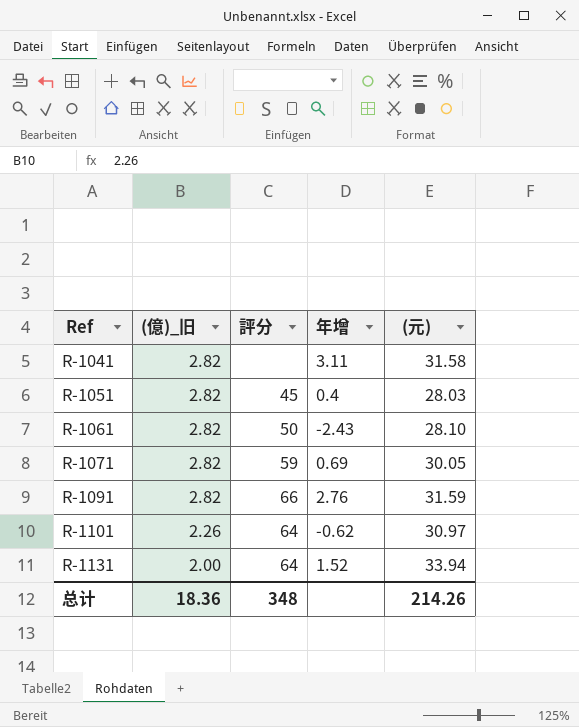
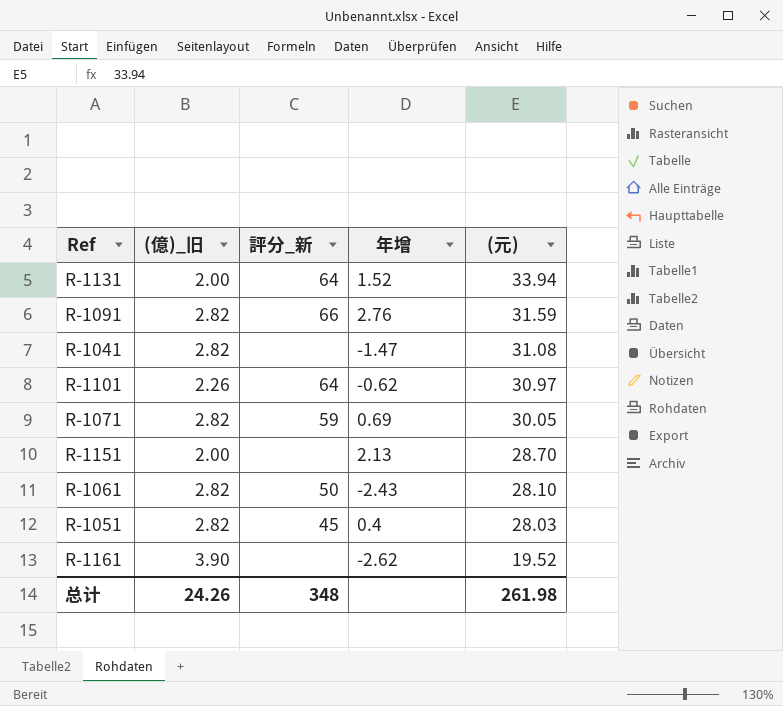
row order: Ref ascending -> (元) descending
column name: 評分 -> 評分_新
R-1041 | 年增: 3.11 -> -1.47
R-1041 | (元): 31.58 -> 31.08
row R-1151: none -> 2.00 | none | 2.13 | 28.70
row R-1161: none -> 3.90 | none | -2.62 | 19.52
总计 | (億)_旧: 18.36 -> 24.26
总计 | (元): 214.26 -> 261.98

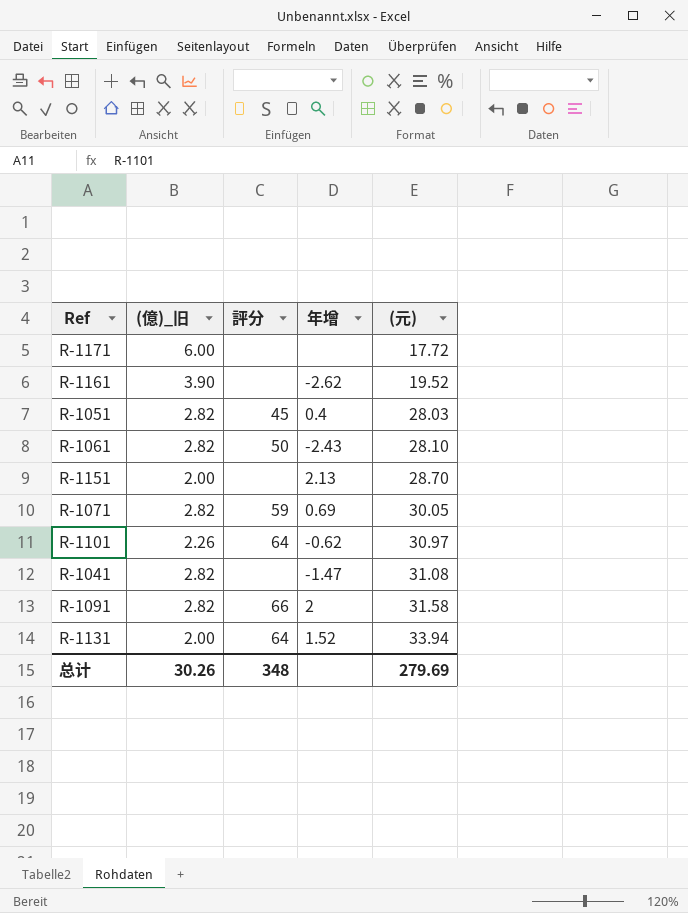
row order: (元) descending -> (元) ascending
column name: 評分_新 -> 評分
row R-1171: none -> 6.00 | none | none | 17.72
R-1091 | 年增: 2.76 -> 2
R-1091 | (元): 31.59 -> 31.58
总计 | (億)_旧: 24.26 -> 30.26
总计 | (元): 261.98 -> 279.69

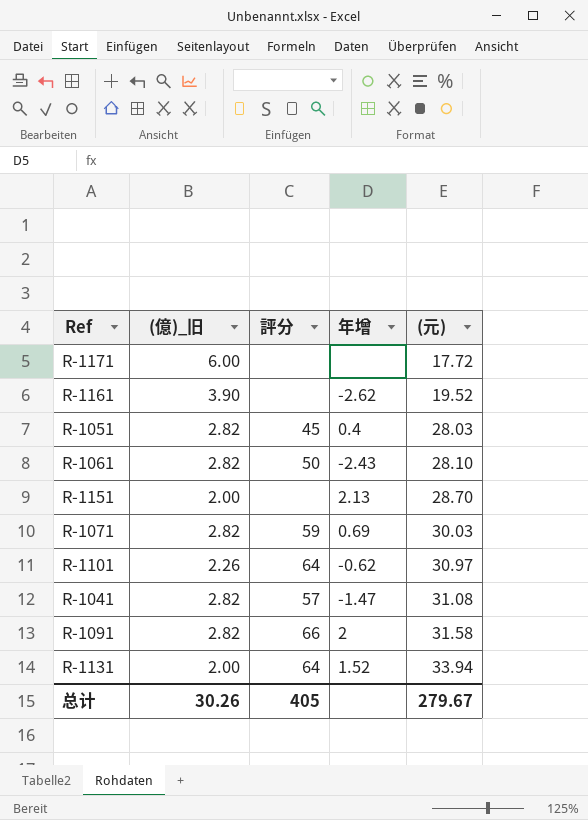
R-1071 | (元): 30.05 -> 30.03
R-1041 | 評分: none -> 57
总计 | 評分: 348 -> 405
总计 | (元): 279.69 -> 279.67

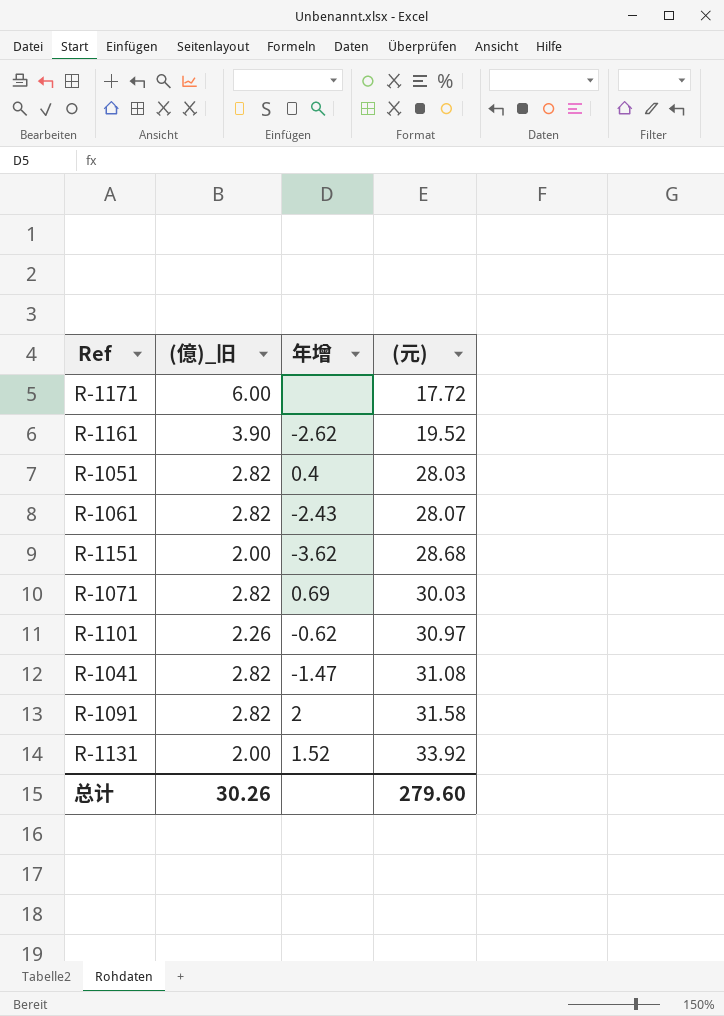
column 評分 | position: 3 -> none
R-1061 | (元): 28.10 -> 28.07
R-1151 | 年增: 2.13 -> -3.62
R-1151 | (元): 28.70 -> 28.68
R-1131 | (元): 33.94 -> 33.92
总计 | (元): 279.67 -> 279.60

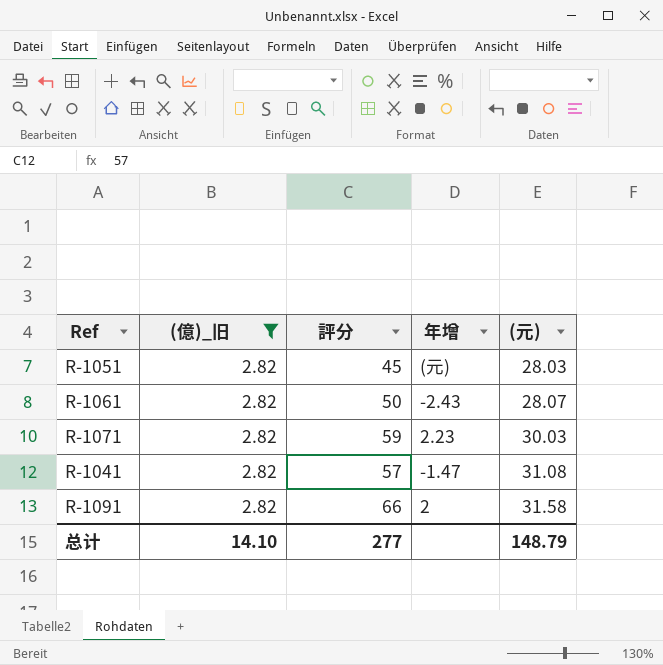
filter: none -> (億)_旧 = 2.82
column 評分 | position: none -> 3
R-1051 | 年增: 0.4 -> (元)
R-1071 | 年增: 0.69 -> 2.23
总计 | (億)_旧: 30.26 -> 14.10
总计 | (元): 279.60 -> 148.79

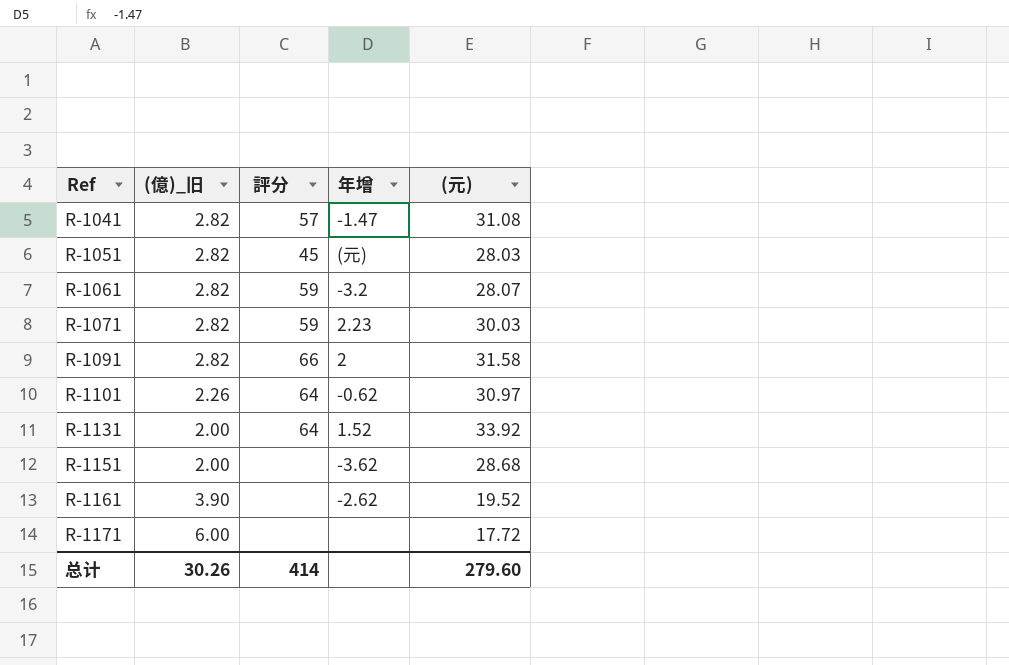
filter: (億)_旧 = 2.82 -> none
row order: (元) ascending -> Ref ascending
R-1061 | 評分: 50 -> 59
R-1061 | 年增: -2.43 -> -3.2
总计 | (億)_旧: 14.10 -> 30.26
总计 | 評分: 277 -> 414
总计 | (元): 148.79 -> 279.60

